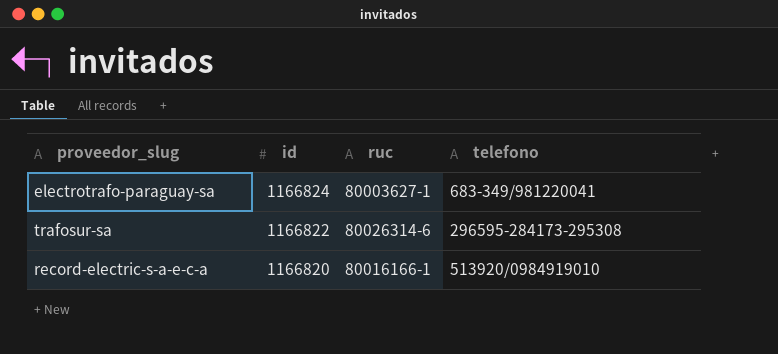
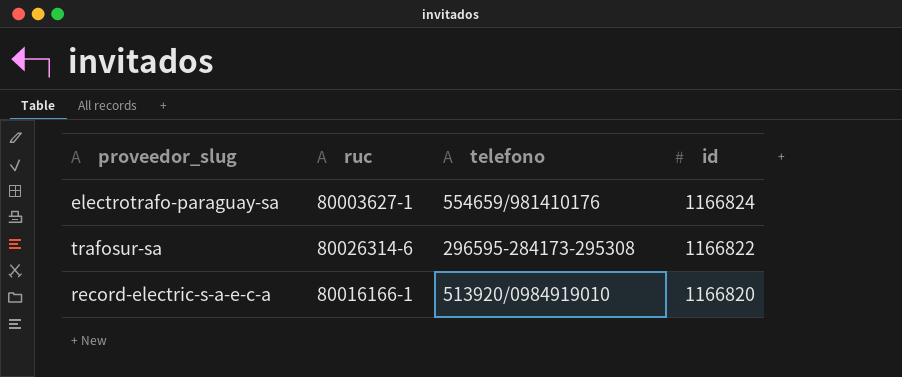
column id | position: 2 -> 4
electrotrafo-paraguay-sa | telefono: 683-349/981220041 -> 554659/981410176

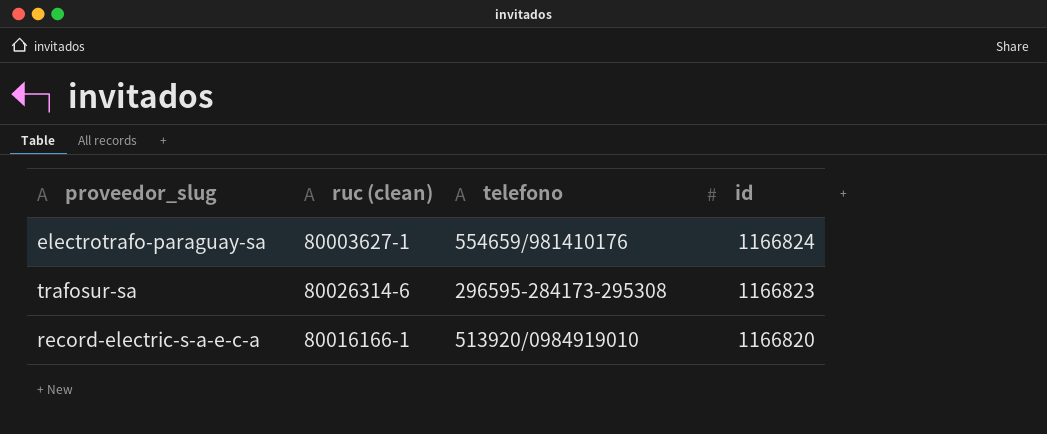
column name: ruc -> ruc (clean)
trafosur-sa | id: 1166822 -> 1166823

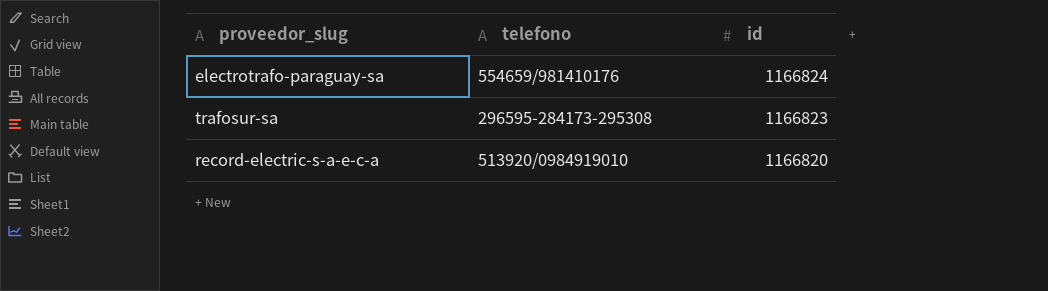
column ruc (clean) | position: 2 -> none

